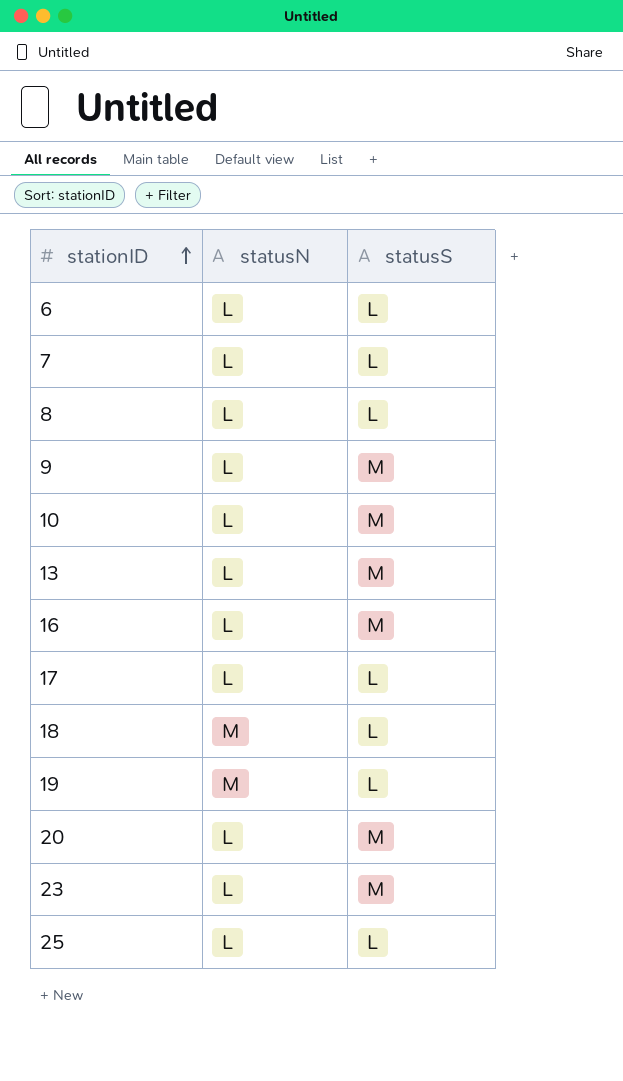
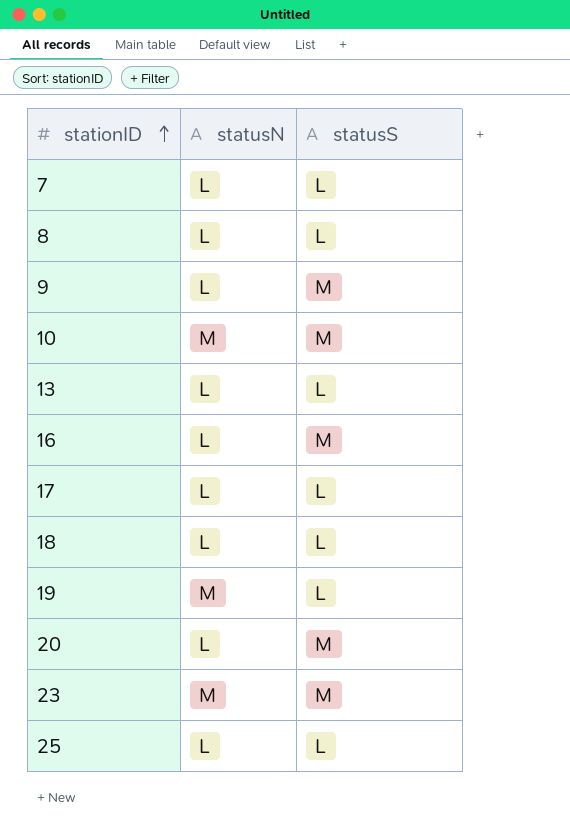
row 6: L | L -> none
10 | statusN: L -> M
13 | statusS: M -> L
18 | statusN: M -> L
23 | statusN: L -> M

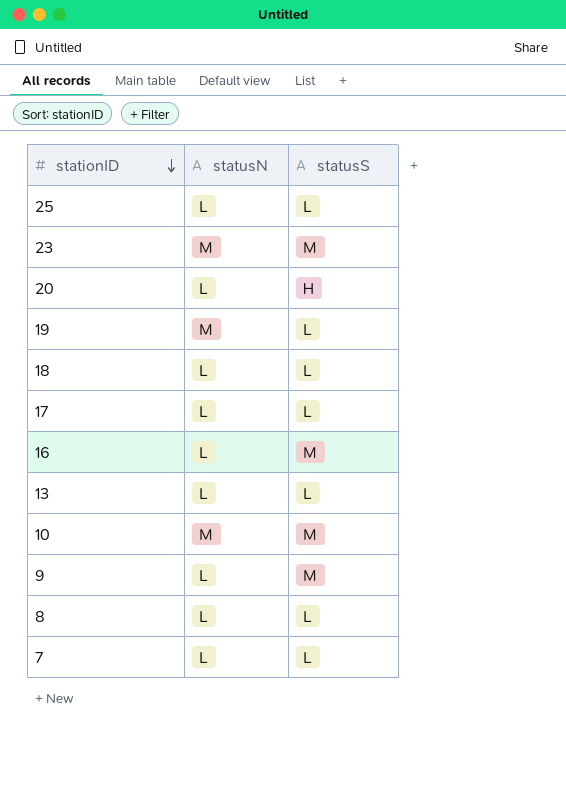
row order: stationID ascending -> stationID descending
20 | statusS: M -> H

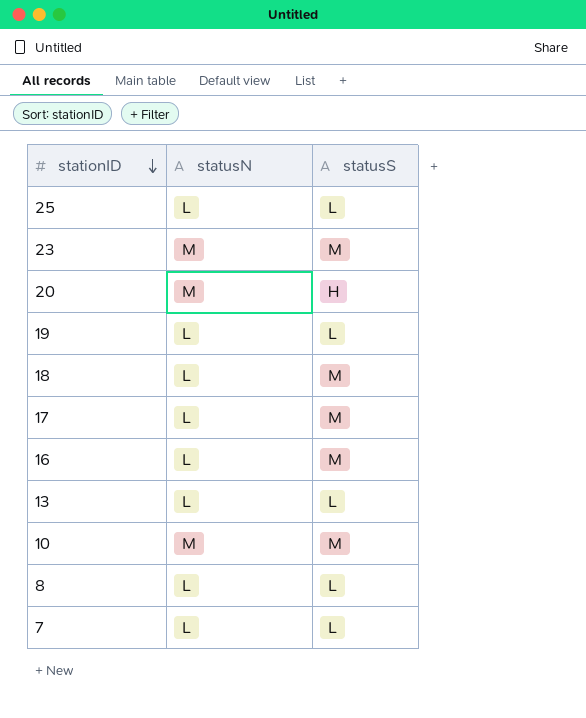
row 9: L | M -> none
20 | statusN: L -> M
19 | statusN: M -> L
18 | statusS: L -> M
17 | statusS: L -> M

